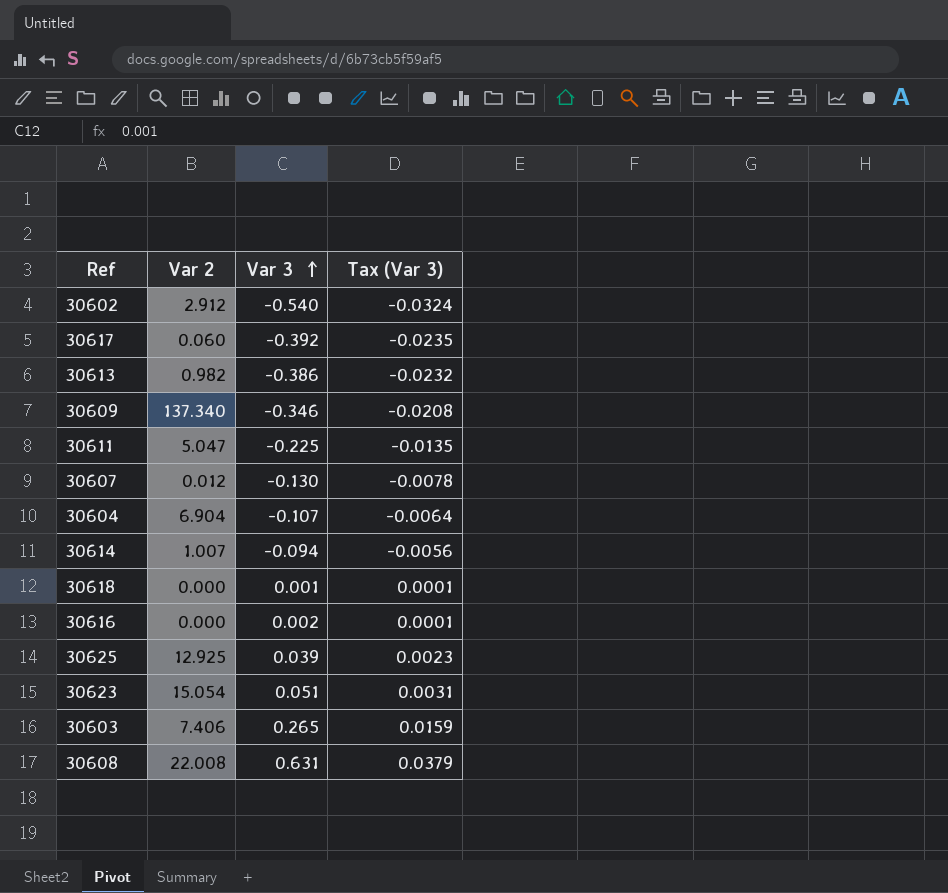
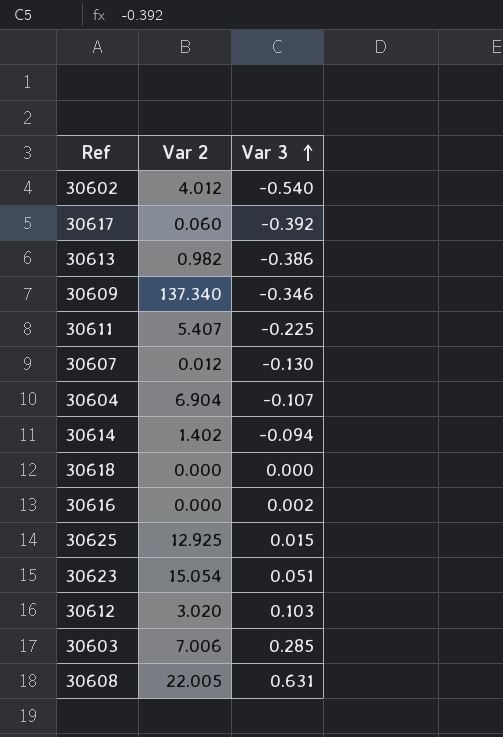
column Tax (Var 3) | formula: [Var 3] * 0.06 -> none
30602 | Var 2: 2.912 -> 4.012
30611 | Var 2: 5.047 -> 5.407
30614 | Var 2: 1.007 -> 1.402
30618 | Var 3: 0.001 -> 0.000
30625 | Var 3: 0.039 -> 0.015
row 30612: none -> 3.020 | 0.103
30603 | Var 2: 7.406 -> 7.006
30603 | Var 3: 0.265 -> 0.285
30608 | Var 2: 22.008 -> 22.005

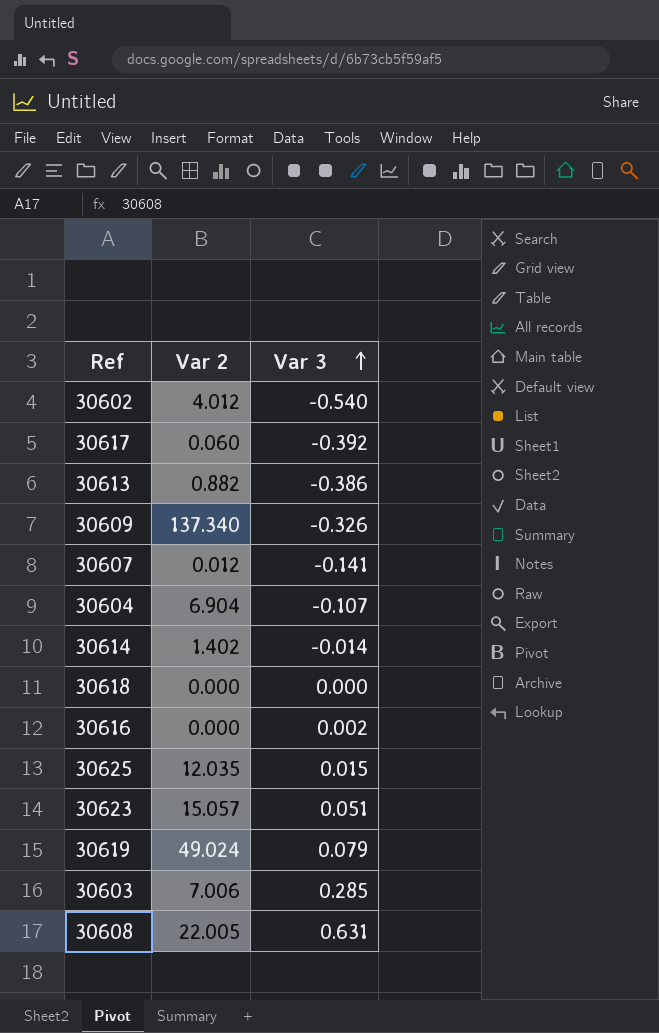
row 30611: 5.407 | -0.225 -> none
row 30612: 3.020 | 0.103 -> none
30613 | Var 2: 0.982 -> 0.882
30609 | Var 3: -0.346 -> -0.326
30607 | Var 3: -0.130 -> -0.141
30614 | Var 3: -0.094 -> -0.014
30625 | Var 2: 12.925 -> 12.035
30623 | Var 2: 15.054 -> 15.057
row 30619: none -> 49.024 | 0.079

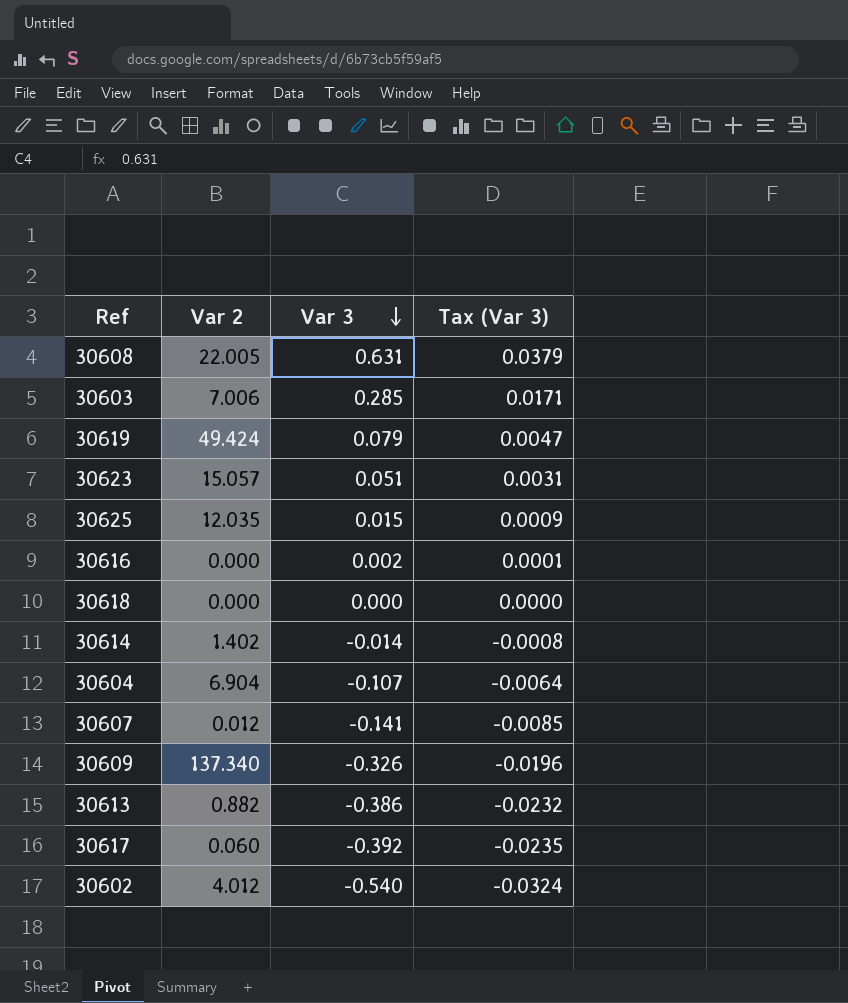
row order: Var 3 ascending -> Var 3 descending
column Tax (Var 3) | formula: none -> [Var 3] * 0.06
30619 | Var 2: 49.024 -> 49.424

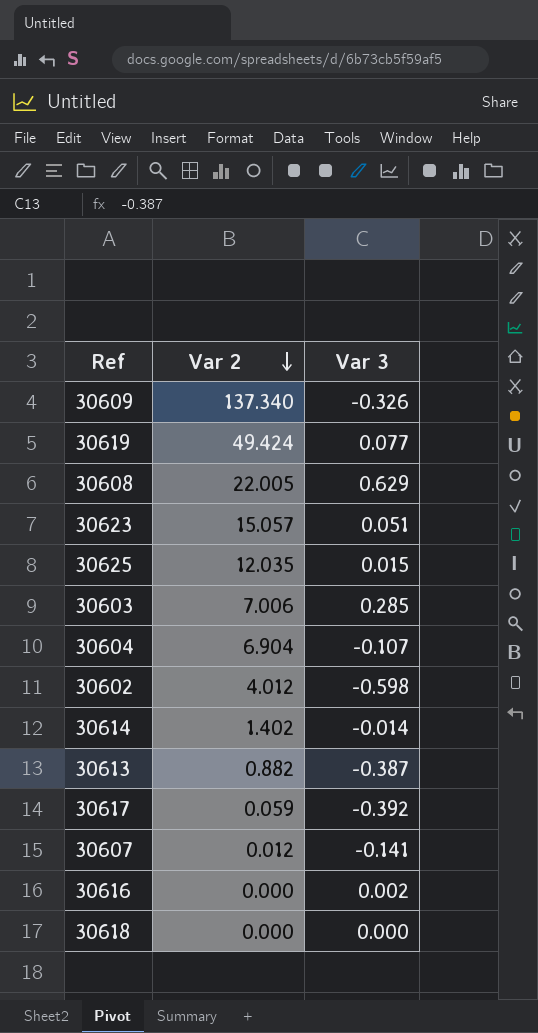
row order: Var 3 descending -> Var 2 descending
column Tax (Var 3) | formula: [Var 3] * 0.06 -> none
30619 | Var 3: 0.079 -> 0.077
30608 | Var 3: 0.631 -> 0.629
30602 | Var 3: -0.540 -> -0.598
30613 | Var 3: -0.386 -> -0.387
30617 | Var 2: 0.060 -> 0.059

